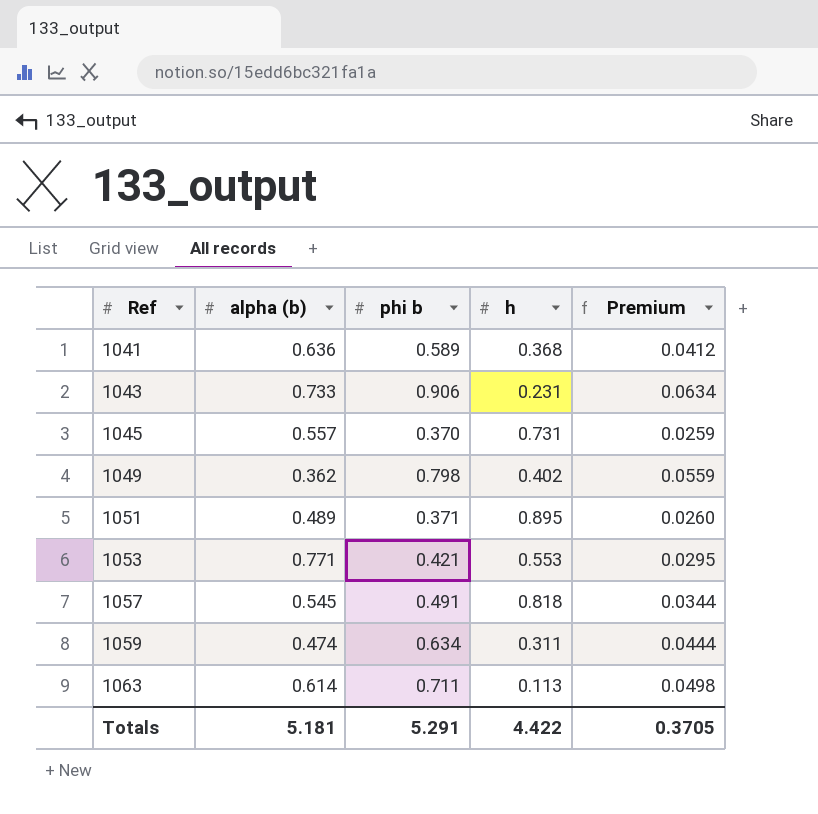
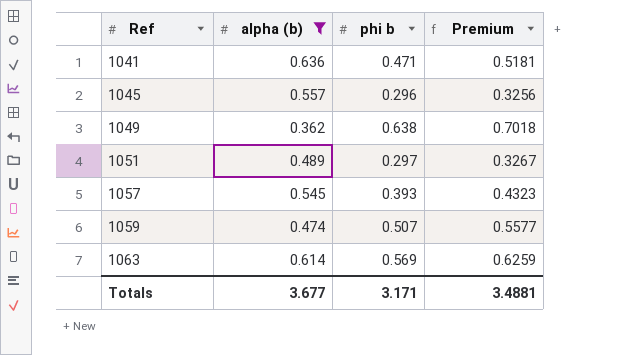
filter: none -> alpha (b) <= 0.636
column h | position: 4 -> none
column Premium | formula: [phi b] * 0.07 -> [phi b] * 1.1
1041 | phi b: 0.589 -> 0.471
1045 | phi b: 0.370 -> 0.296
1049 | phi b: 0.798 -> 0.638
1051 | phi b: 0.371 -> 0.297
1057 | phi b: 0.491 -> 0.393
1059 | phi b: 0.634 -> 0.507
1063 | phi b: 0.711 -> 0.569
Totals | alpha (b): 5.181 -> 3.677
Totals | phi b: 5.291 -> 3.171
Totals | Premium: 0.3705 -> 3.4881

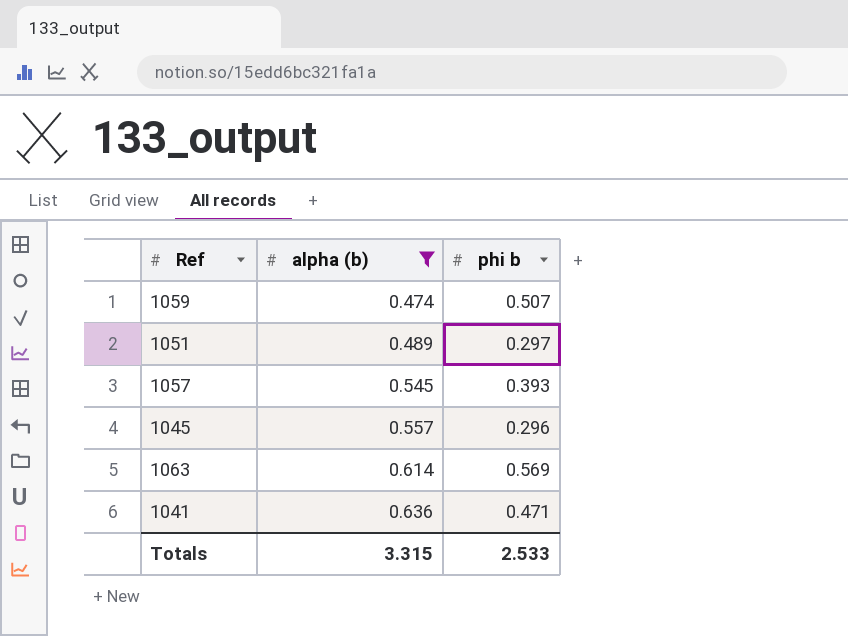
row order: Ref ascending -> alpha (b) ascending
column Premium | formula: [phi b] * 1.1 -> none
row 1049: 0.362 | 0.638 | 0.7018 -> none
Totals | alpha (b): 3.677 -> 3.315
Totals | phi b: 3.171 -> 2.533

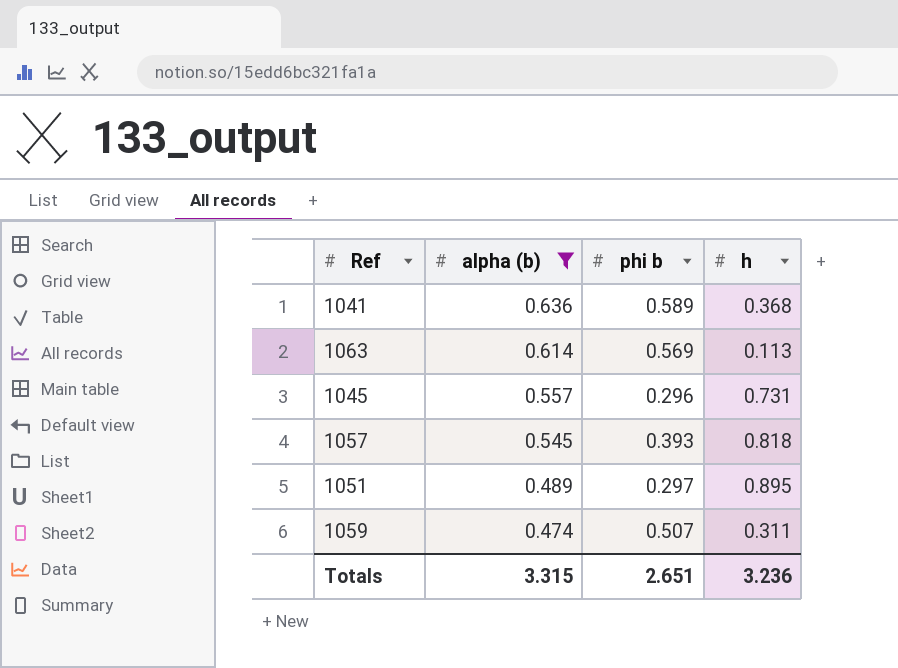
row order: alpha (b) ascending -> alpha (b) descending
column h | position: none -> 4
1041 | phi b: 0.471 -> 0.589
Totals | phi b: 2.533 -> 2.651

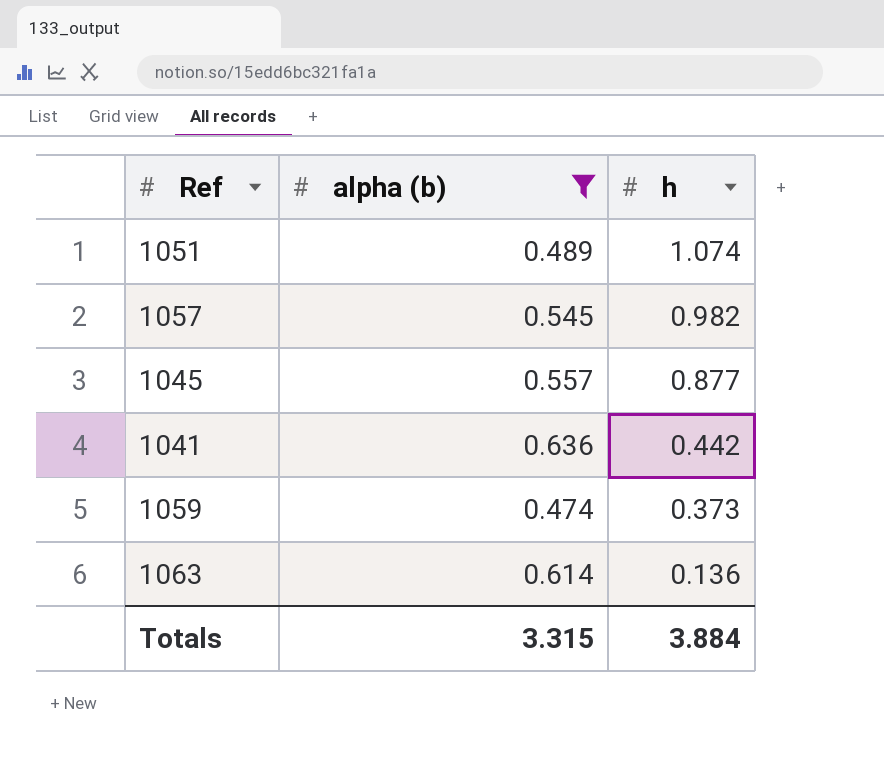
row order: alpha (b) descending -> h descending
column phi b | position: 3 -> none
1051 | h: 0.895 -> 1.074
1057 | h: 0.818 -> 0.982
1045 | h: 0.731 -> 0.877
1041 | h: 0.368 -> 0.442
1059 | h: 0.311 -> 0.373
1063 | h: 0.113 -> 0.136
Totals | h: 3.236 -> 3.884

